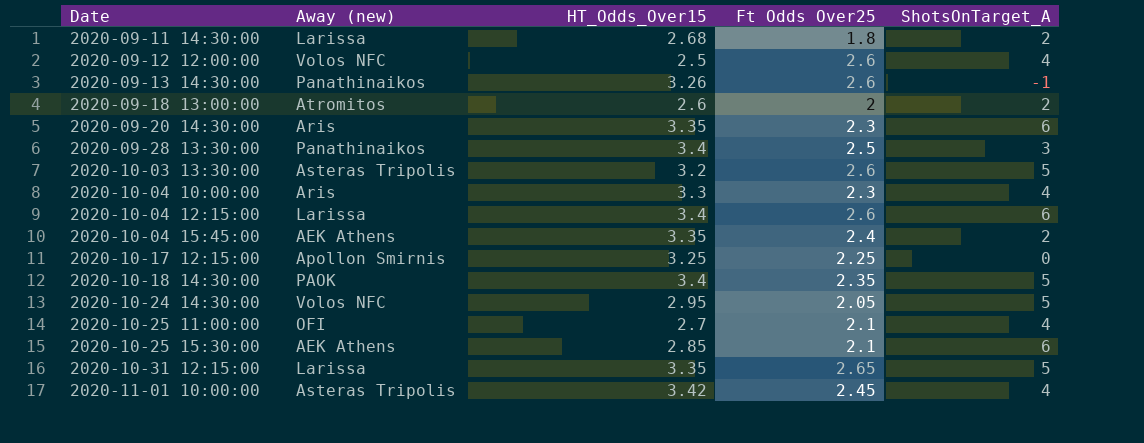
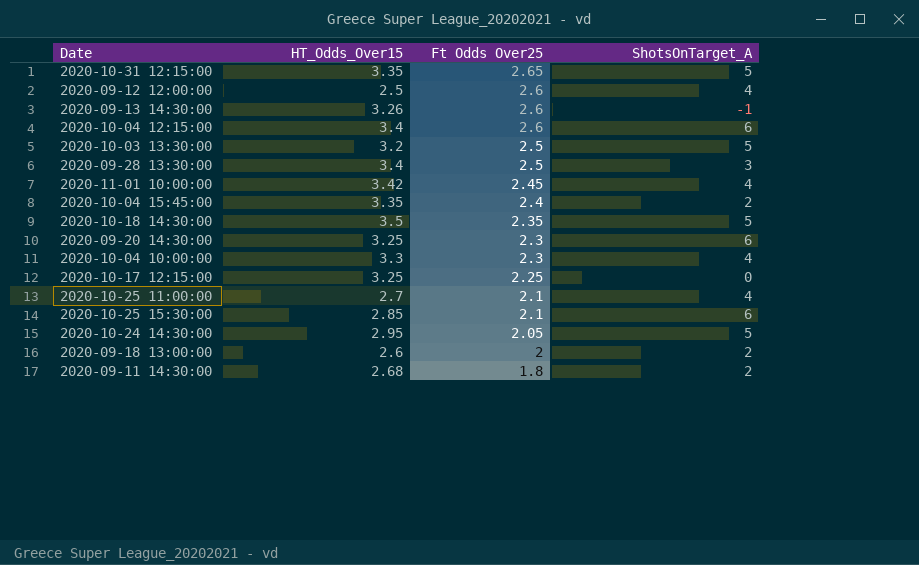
row order: Date ascending -> Ft Odds Over25 descending
column Away (new) | position: 2 -> none
2020-10-03 13:30:00 | Ft Odds Over25: 2.6 -> 2.5
2020-10-18 14:30:00 | HT_Odds_Over15: 3.4 -> 3.5
2020-09-20 14:30:00 | HT_Odds_Over15: 3.35 -> 3.25

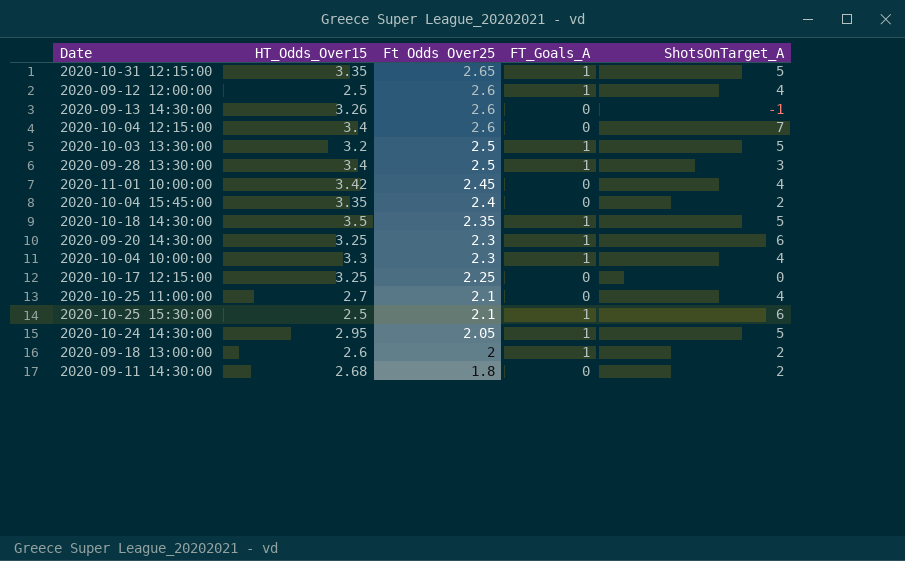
column FT_Goals_A | position: none -> 4
2020-10-04 12:15:00 | ShotsOnTarget_A: 6 -> 7
2020-10-25 15:30:00 | HT_Odds_Over15: 2.85 -> 2.5

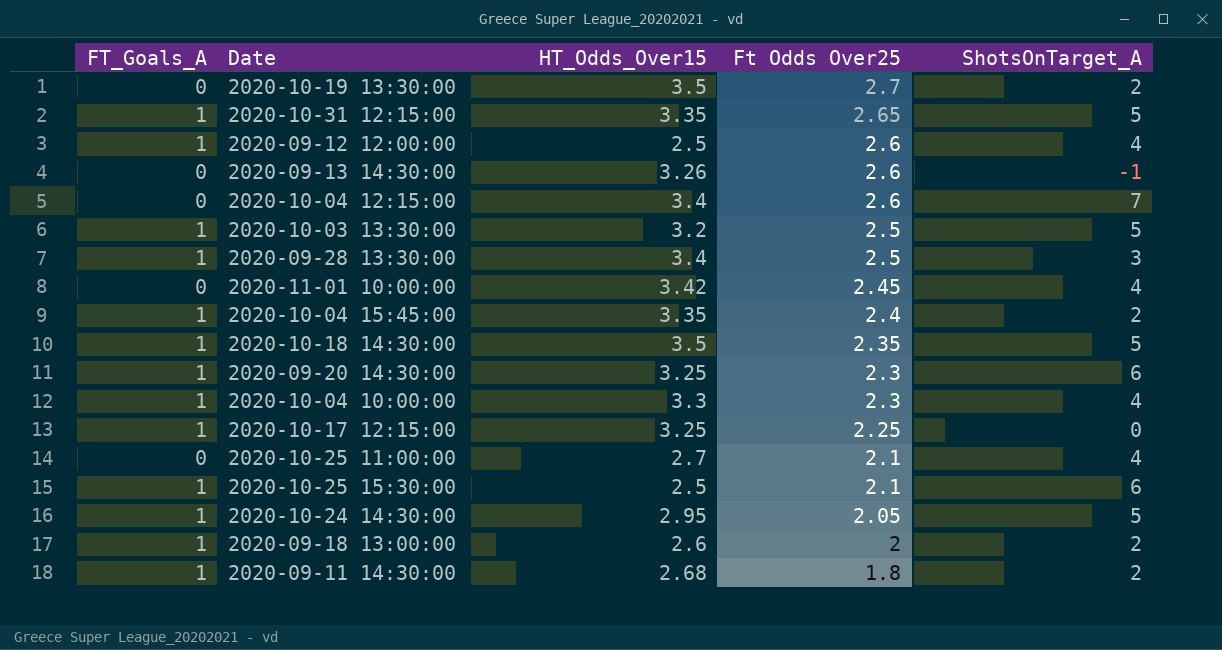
column FT_Goals_A | position: 4 -> 1
row 2020-10-19 13:30:00: none -> 0 | 3.5 | 2.7 | 2
2020-10-04 15:45:00 | FT_Goals_A: 0 -> 1
2020-10-17 12:15:00 | FT_Goals_A: 0 -> 1
2020-09-11 14:30:00 | FT_Goals_A: 0 -> 1

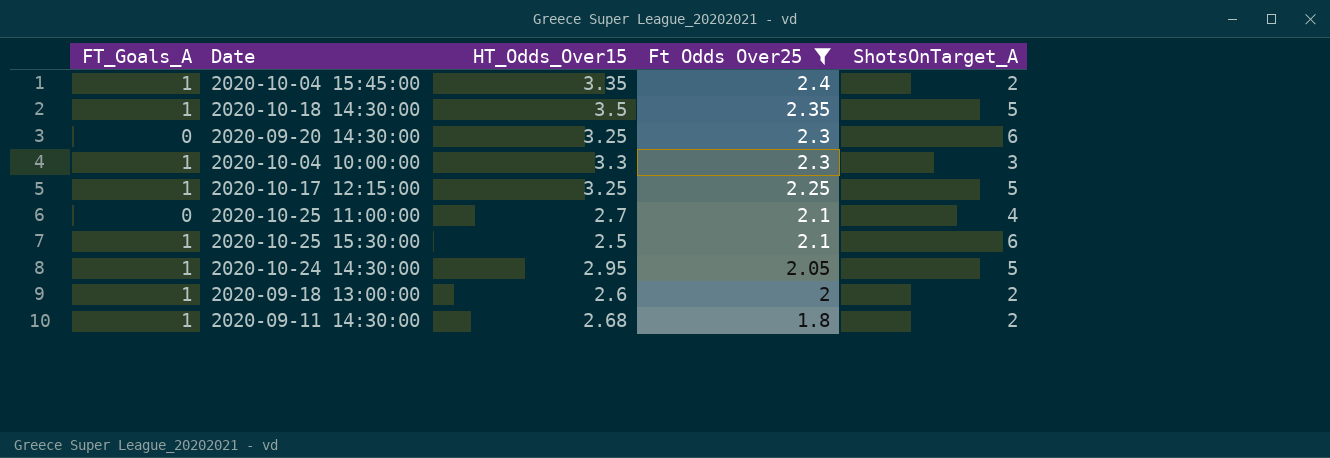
filter: none -> Ft Odds Over25 <= 2.4
2020-09-20 14:30:00 | FT_Goals_A: 1 -> 0
2020-10-04 10:00:00 | ShotsOnTarget_A: 4 -> 3
2020-10-17 12:15:00 | ShotsOnTarget_A: 0 -> 5

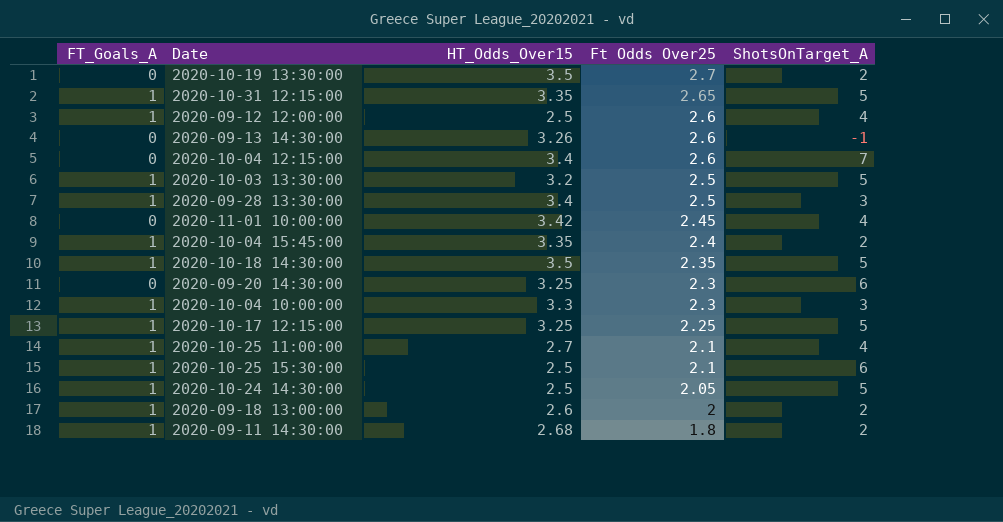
filter: Ft Odds Over25 <= 2.4 -> none
2020-10-25 11:00:00 | FT_Goals_A: 0 -> 1
2020-10-24 14:30:00 | HT_Odds_Over15: 2.95 -> 2.5

